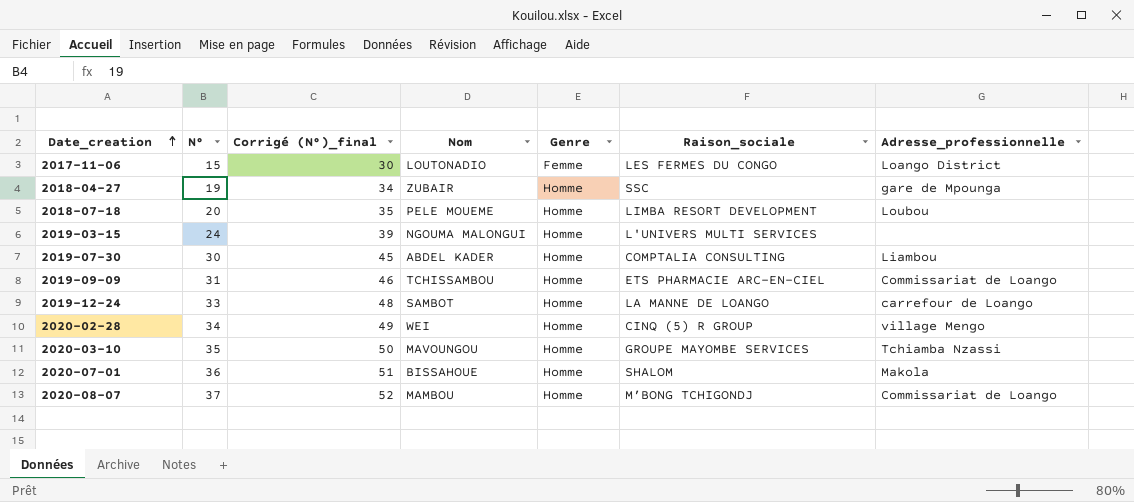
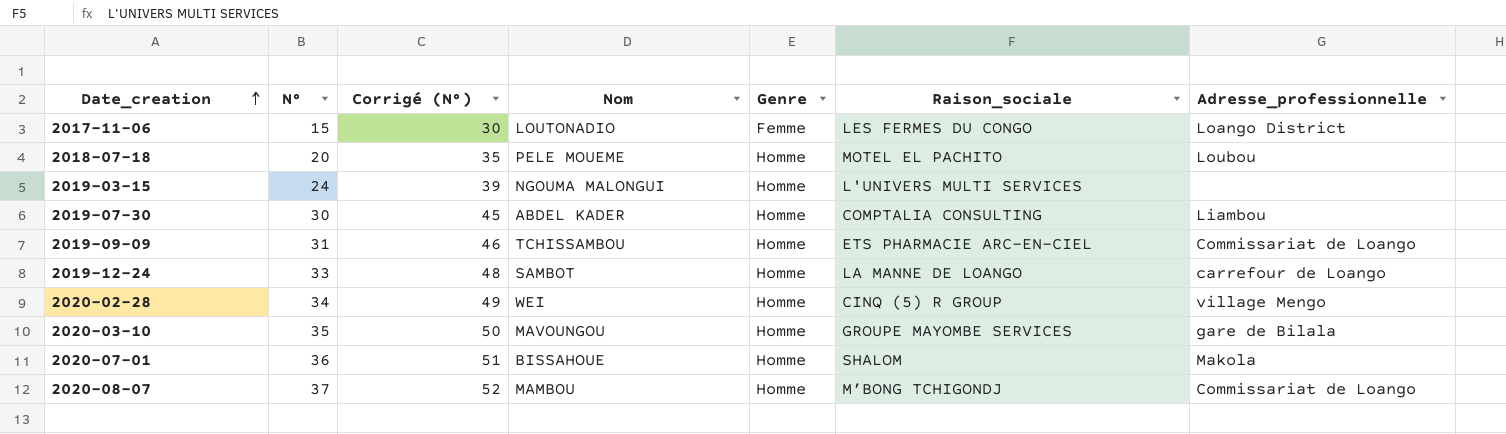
column name: Corrigé (N°)_final -> Corrigé (N°)
row 2018-04-27: 19 | 34 | ZUBAIR | Homme | SSC | gare de Mpounga -> none
2018-07-18 | Raison_sociale: LIMBA RESORT DEVELOPMENT -> MOTEL EL PACHITO
2020-03-10 | Adresse_professionnelle: Tchiamba Nzassi -> gare de Bilala

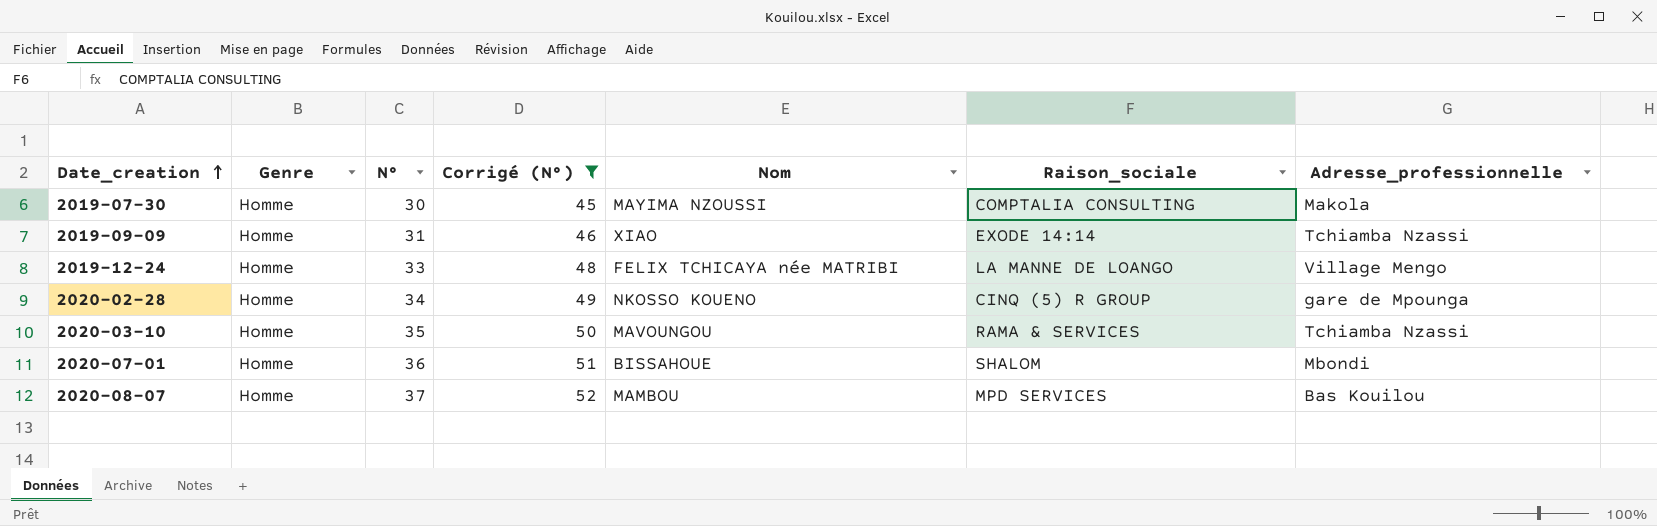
filter: none -> Corrigé (N°) >= 45
column Genre | position: 5 -> 2
2019-07-30 | Nom: ABDEL KADER -> MAYIMA NZOUSSI
2019-07-30 | Adresse_professionnelle: Liambou -> Makola
2019-09-09 | Nom: TCHISSAMBOU -> XIAO
2019-09-09 | Raison_sociale: ETS PHARMACIE ARC-EN-CIEL -> EXODE 14:14
2019-09-09 | Adresse_professionnelle: Commissariat de Loango -> Tchiamba Nzassi
2019-12-24 | Nom: SAMBOT -> FELIX TCHICAYA née MATRIBI
2019-12-24 | Adresse_professionnelle: carrefour de Loango -> Village Mengo
2020-02-28 | Nom: WEI -> NKOSSO KOUENO
2020-02-28 | Adresse_professionnelle: village Mengo -> gare de Mpounga
2020-03-10 | Raison_sociale: GROUPE MAYOMBE SERVICES -> RAMA & SERVICES
2020-03-10 | Adresse_professionnelle: gare de Bilala -> Tchiamba Nzassi
2020-07-01 | Adresse_professionnelle: Makola -> Mbondi
2020-08-07 | Raison_sociale: M’BONG TCHIGONDJ -> MPD SERVICES
2020-08-07 | Adresse_professionnelle: Commissariat de Loango -> Bas Kouilou

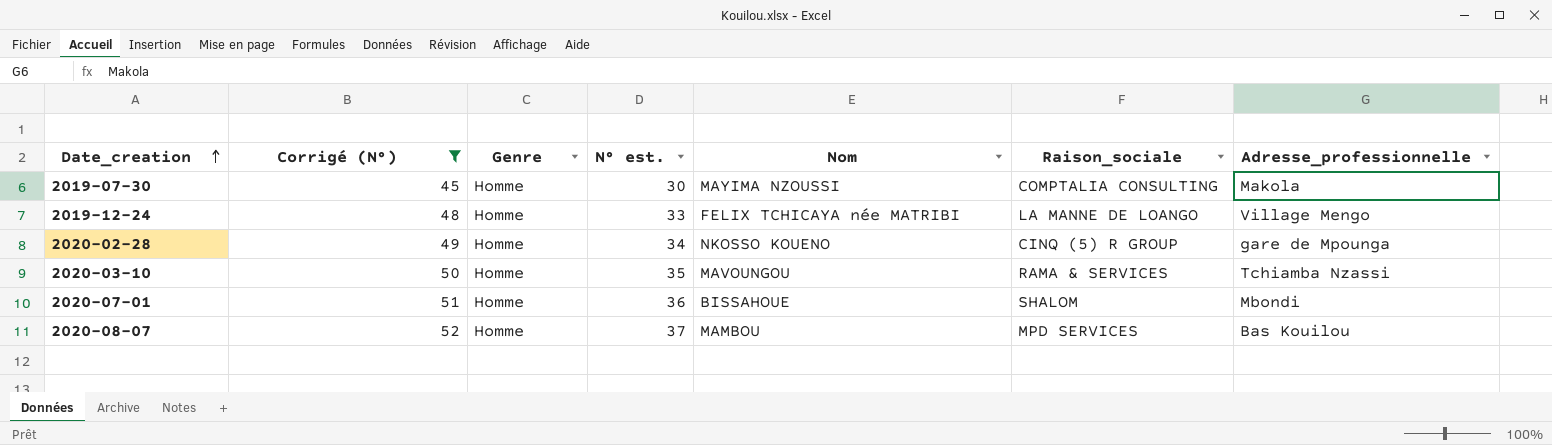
column Corrigé (N°) | position: 4 -> 2
column name: N° -> N° est.
row 2019-09-09: Homme | 31 | 46 | XIAO | EXODE 14:14 | Tchiamba Nzassi -> none

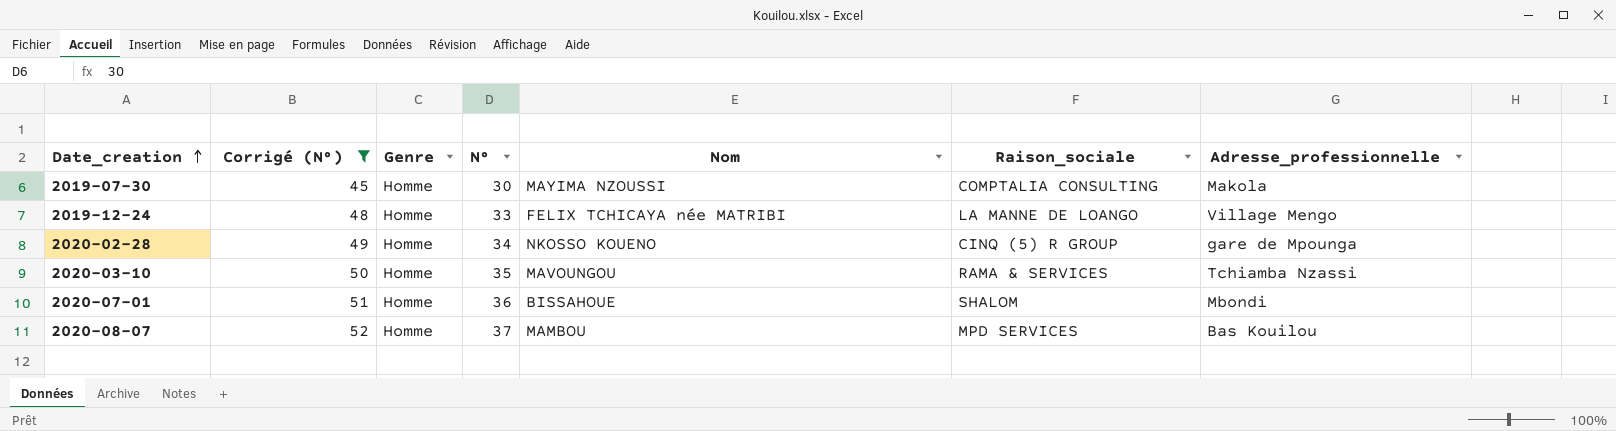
column name: N° est. -> N°

